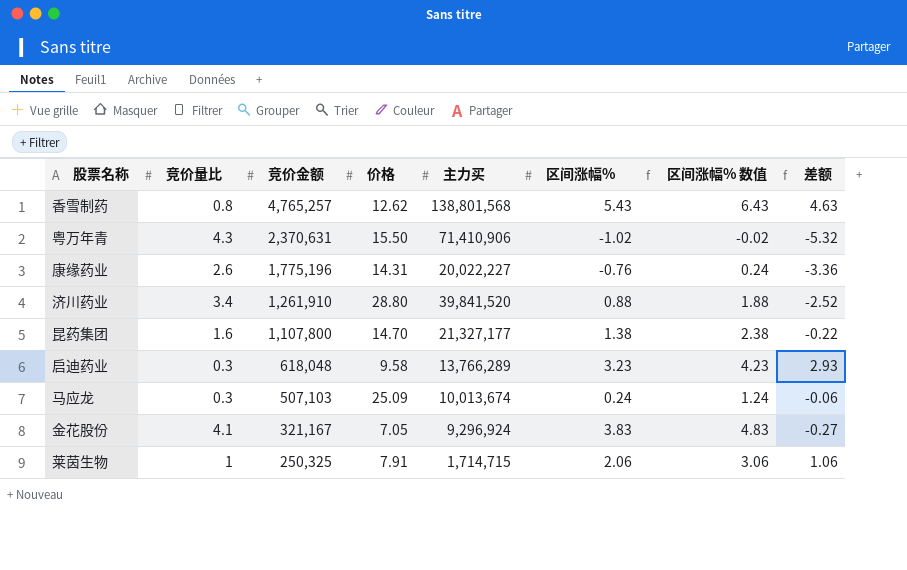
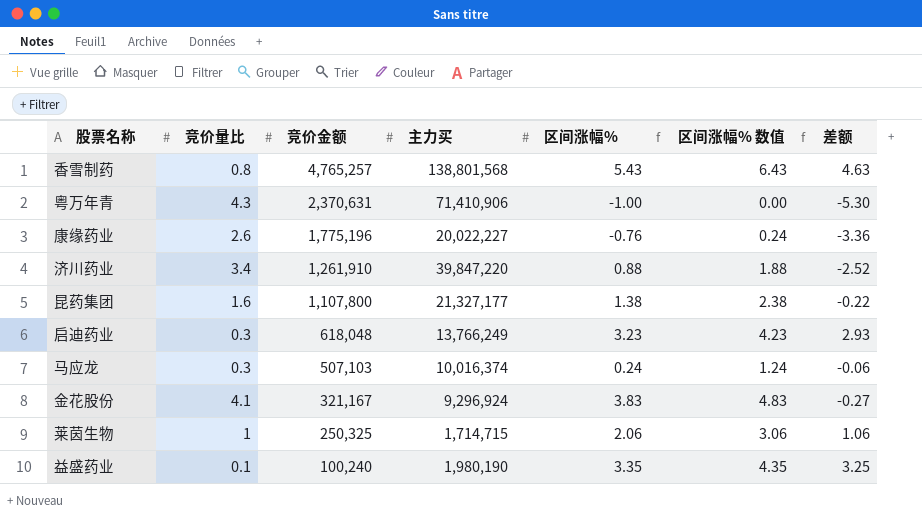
column 价格 | position: 4 -> none
粤万年青 | 区间涨幅%: -1.02 -> -1.00
粤万年青 | 区间涨幅% 数值: -0.02 -> 0.00
粤万年青 | 差额: -5.32 -> -5.30
济川药业 | 主力买: 39,841,520 -> 39,847,220
启迪药业 | 主力买: 13,766,289 -> 13,766,249
马应龙 | 主力买: 10,013,674 -> 10,016,374
row 益盛药业: none -> 0.1 | 100,240 | 1,980,190 | 3.35 | 4.35 | 3.25

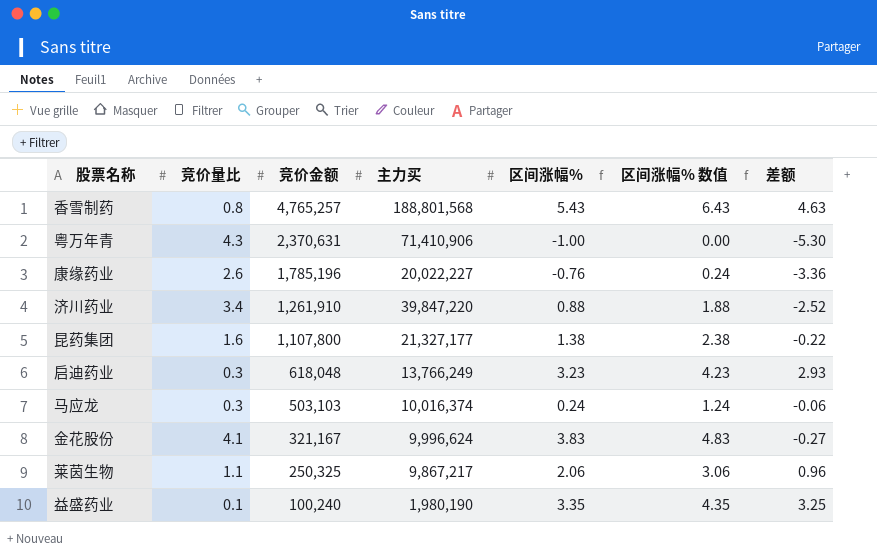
香雪制药 | 主力买: 138,801,568 -> 188,801,568
康缘药业 | 竞价金额: 1,775,196 -> 1,785,196
马应龙 | 竞价金额: 507,103 -> 503,103
金花股份 | 主力买: 9,296,924 -> 9,996,624
莱茵生物 | 竞价量比: 1 -> 1.1
莱茵生物 | 主力买: 1,714,715 -> 9,867,217
莱茵生物 | 差额: 1.06 -> 0.96

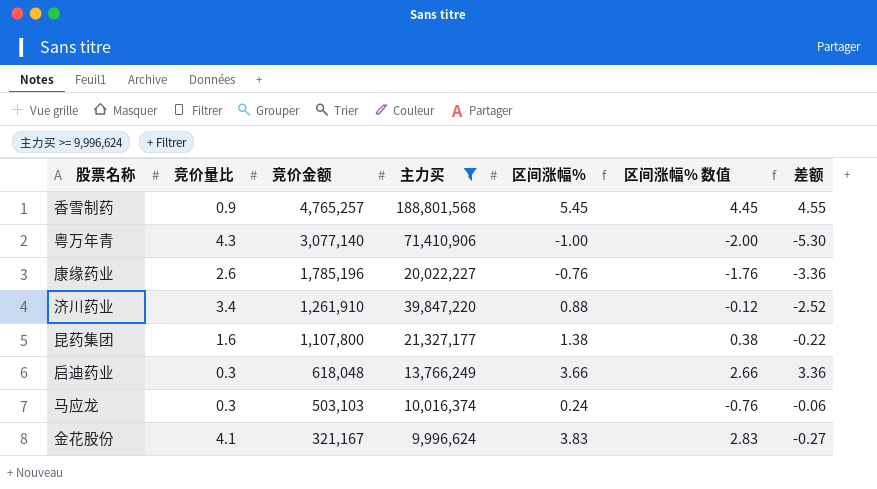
filter: none -> 主力买 >= 9,996,624
column 区间涨幅% 数值 | formula: [区间涨幅%] + 1 -> [区间涨幅%] - 1
香雪制药 | 竞价量比: 0.8 -> 0.9
香雪制药 | 区间涨幅%: 5.43 -> 5.45
香雪制药 | 差额: 4.63 -> 4.55
粤万年青 | 竞价金额: 2,370,631 -> 3,077,140
启迪药业 | 区间涨幅%: 3.23 -> 3.66
启迪药业 | 差额: 2.93 -> 3.36

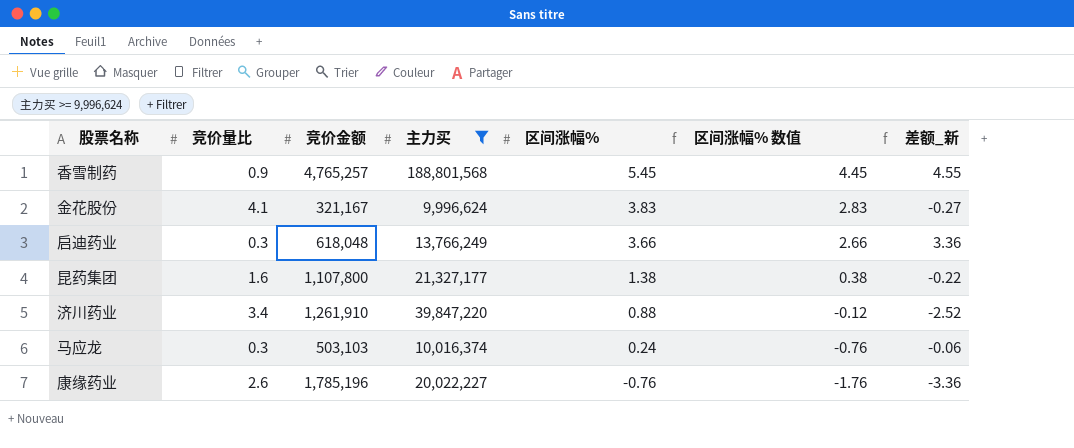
row order: 竞价金额 descending -> 区间涨幅% descending
column name: 差额 -> 差额_新
row 粤万年青: 4.3 | 3,077,140 | 71,410,906 | -1.00 | -2.00 | -5.30 -> none

